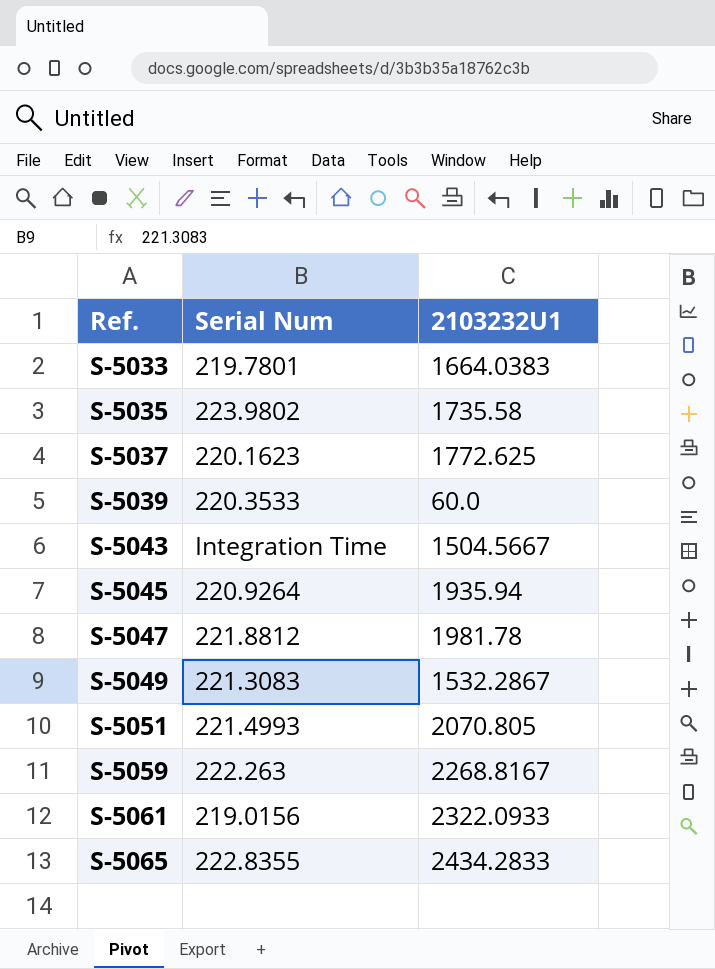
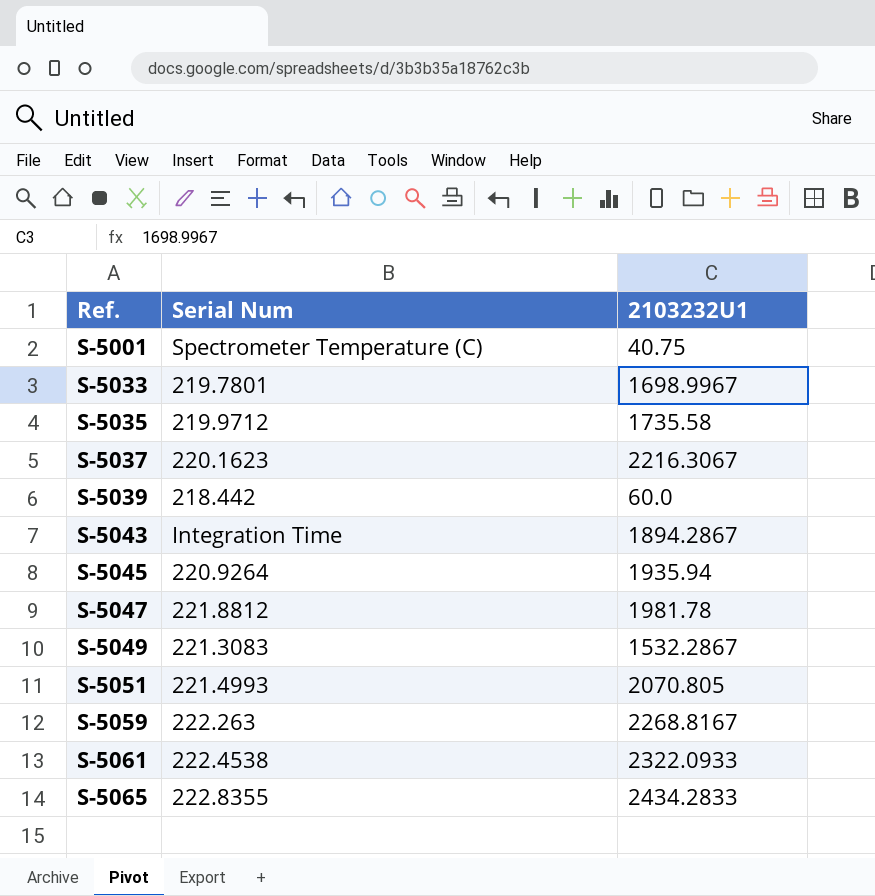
row S-5001: none -> Spectrometer Temperature (C) | 40.75
S-5033 | 2103232U1: 1664.0383 -> 1698.9967
S-5035 | Serial Num: 223.9802 -> 219.9712
S-5037 | 2103232U1: 1772.625 -> 2216.3067
S-5039 | Serial Num: 220.3533 -> 218.442
S-5043 | 2103232U1: 1504.5667 -> 1894.2867
S-5061 | Serial Num: 219.0156 -> 222.4538

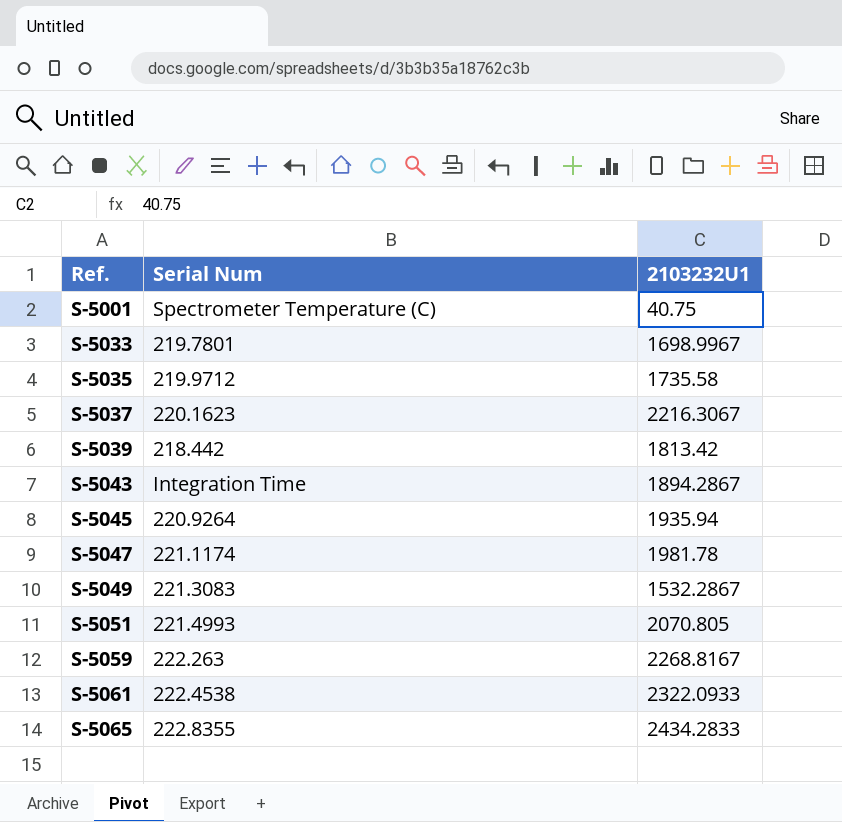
S-5039 | 2103232U1: 60.0 -> 1813.42
S-5047 | Serial Num: 221.8812 -> 221.1174

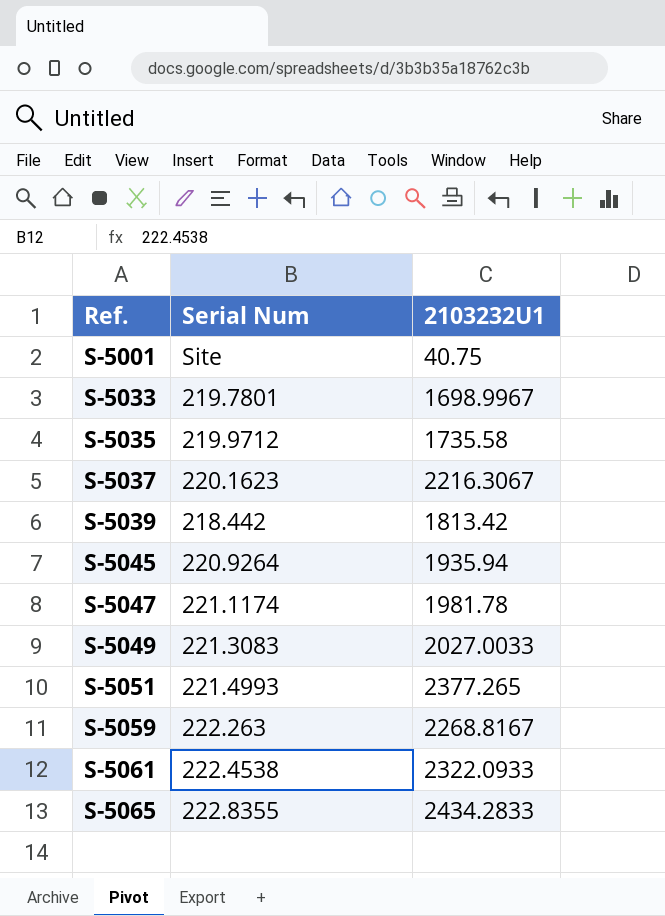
row S-5043: Integration Time | 1894.2867 -> none
S-5001 | Serial Num: Spectrometer Temperature (C) -> Site
S-5049 | 2103232U1: 1532.2867 -> 2027.0033
S-5051 | 2103232U1: 2070.805 -> 2377.265

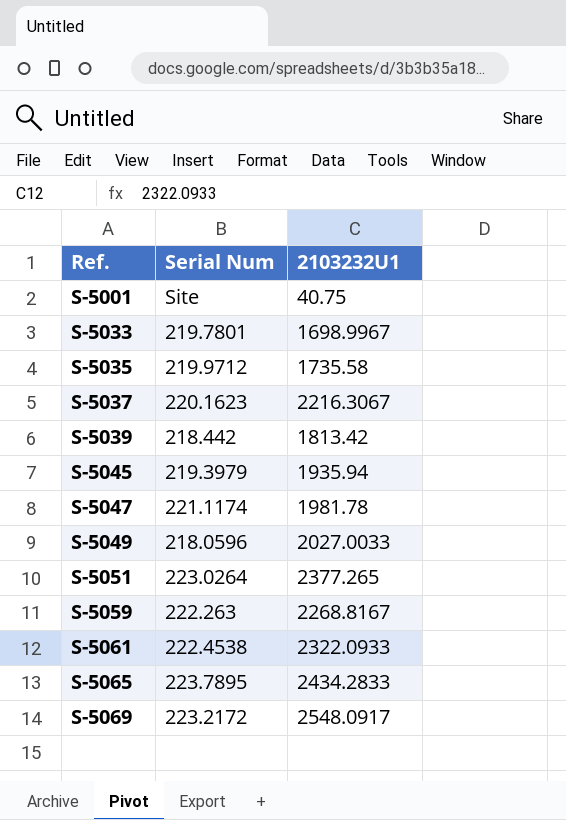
S-5045 | Serial Num: 220.9264 -> 219.3979
S-5049 | Serial Num: 221.3083 -> 218.0596
S-5051 | Serial Num: 221.4993 -> 223.0264
S-5065 | Serial Num: 222.8355 -> 223.7895
row S-5069: none -> 223.2172 | 2548.0917

